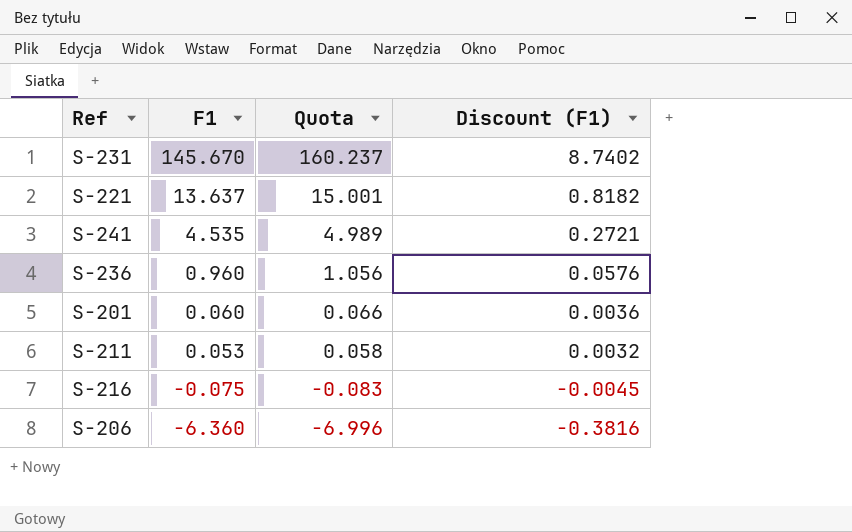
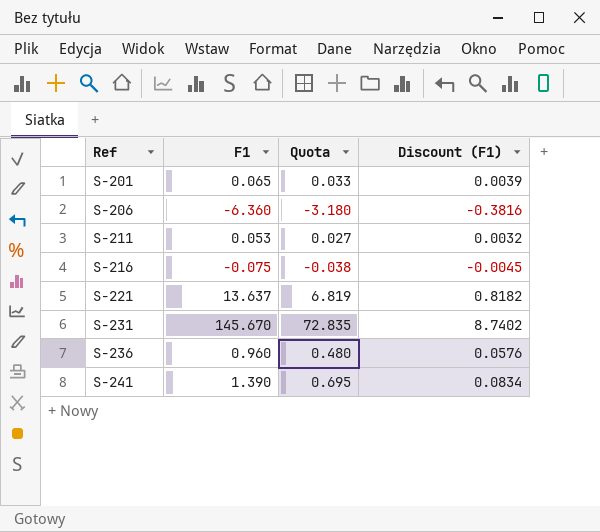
row order: F1 descending -> Ref ascending
column Quota | formula: [F1] * 1.1 -> [F1] * 0.5
S-201 | F1: 0.060 -> 0.065
S-201 | Discount (F1): 0.0036 -> 0.0039
S-241 | F1: 4.535 -> 1.390
S-241 | Discount (F1): 0.2721 -> 0.0834

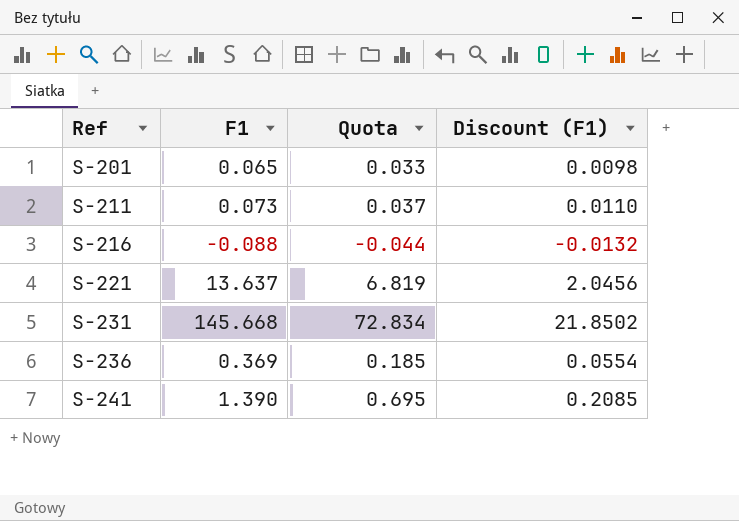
column Discount (F1) | formula: [F1] * 0.06 -> [F1] * 0.15
row S-206: -6.360 | -3.180 | -0.3816 -> none
S-211 | F1: 0.053 -> 0.073
S-211 | Quota: 0.027 -> 0.037
S-216 | F1: -0.075 -> -0.088
S-216 | Quota: -0.038 -> -0.044
S-231 | F1: 145.670 -> 145.668
S-231 | Quota: 72.835 -> 72.834
S-236 | F1: 0.960 -> 0.369
S-236 | Quota: 0.480 -> 0.185

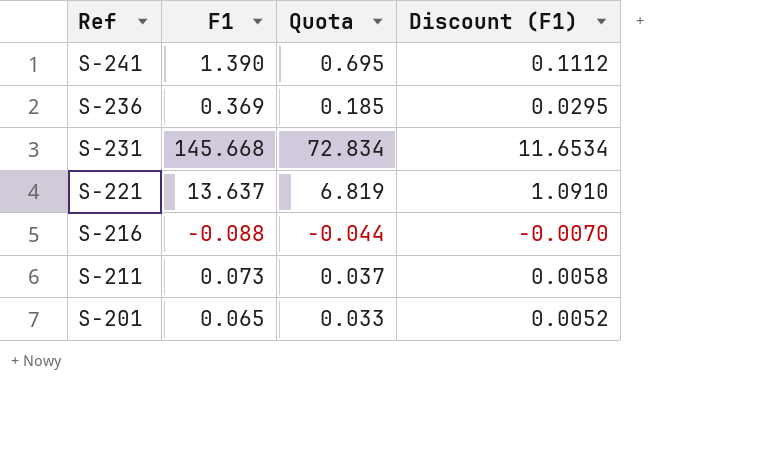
row order: Ref ascending -> Ref descending
column Discount (F1) | formula: [F1] * 0.15 -> [F1] * 0.08

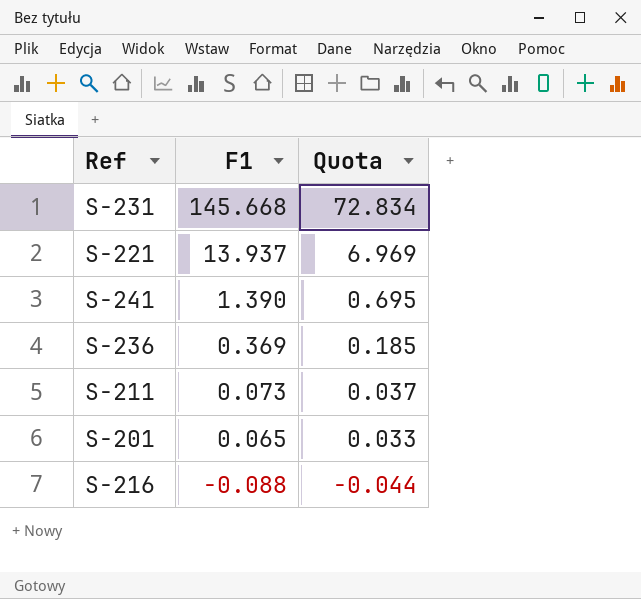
row order: Ref descending -> F1 descending
column Discount (F1) | formula: [F1] * 0.08 -> none
S-221 | F1: 13.637 -> 13.937
S-221 | Quota: 6.819 -> 6.969

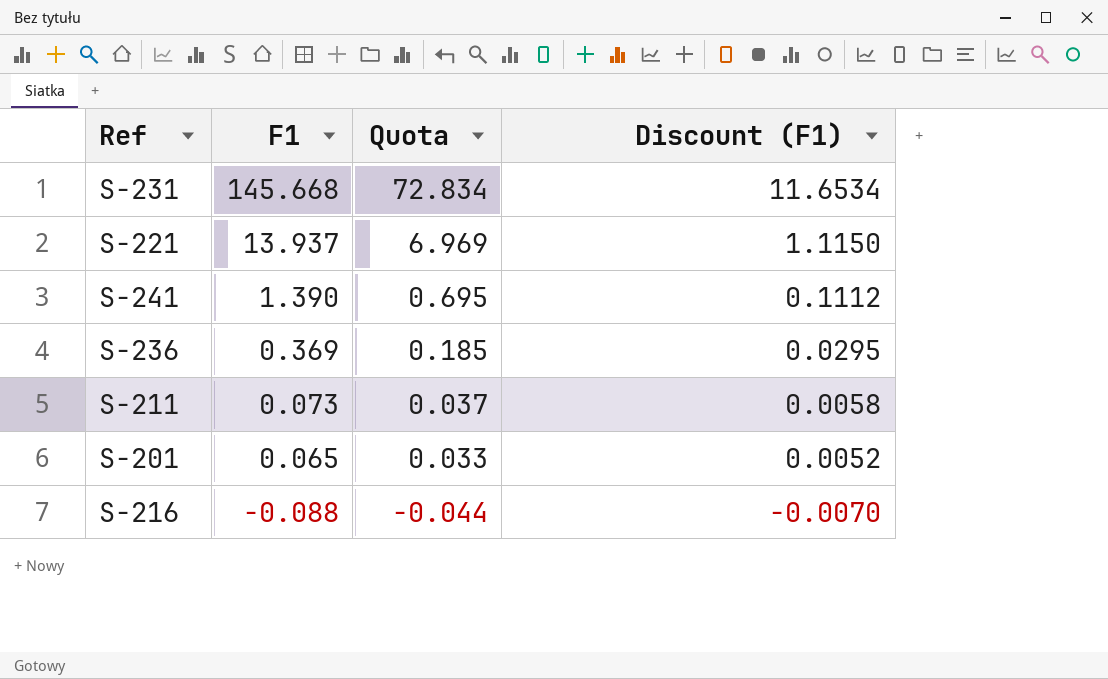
column Discount (F1) | formula: none -> [F1] * 0.08

